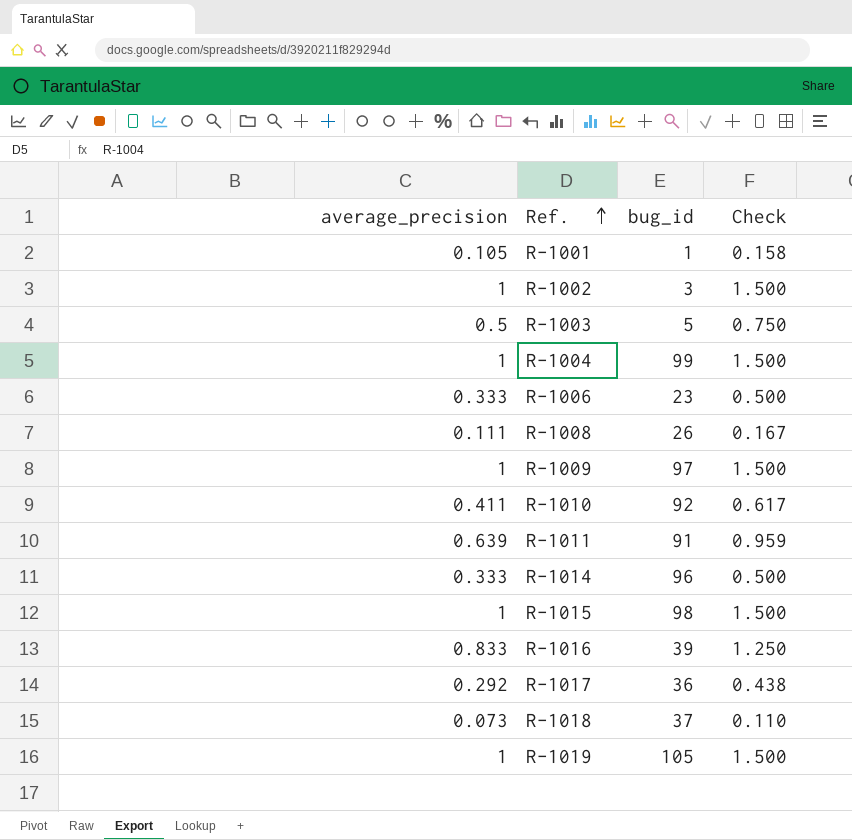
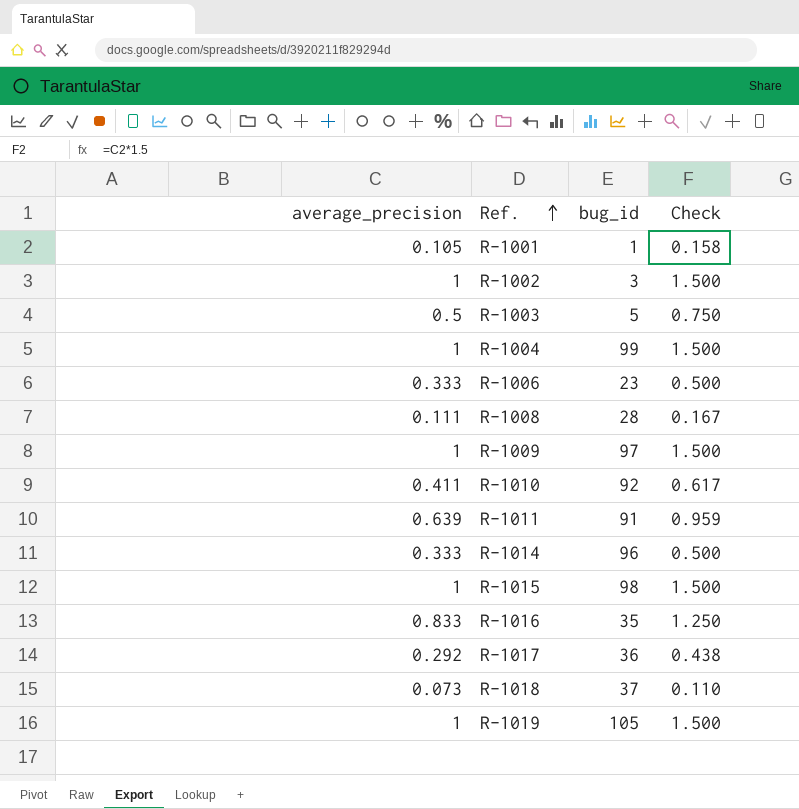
R-1008 | bug_id: 26 -> 28
R-1016 | bug_id: 39 -> 35

